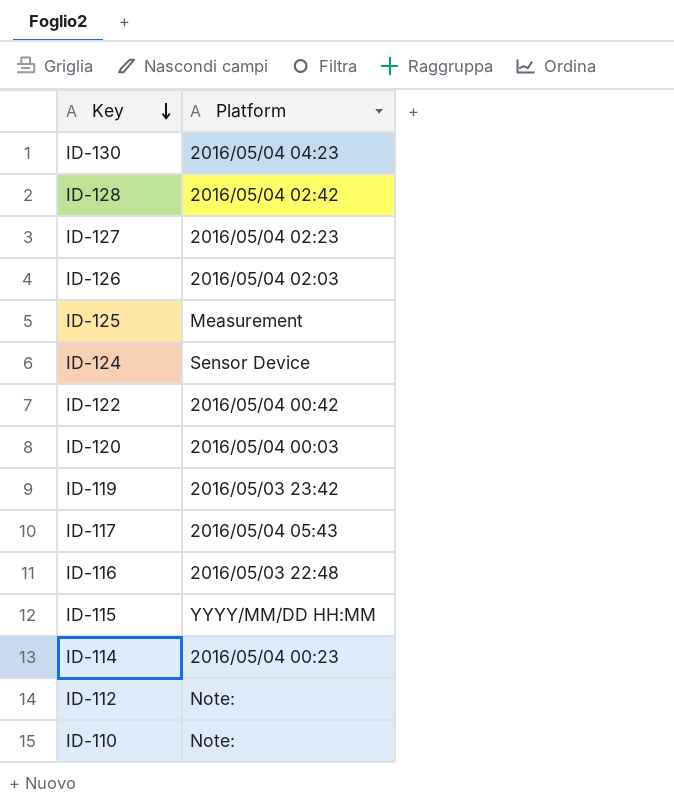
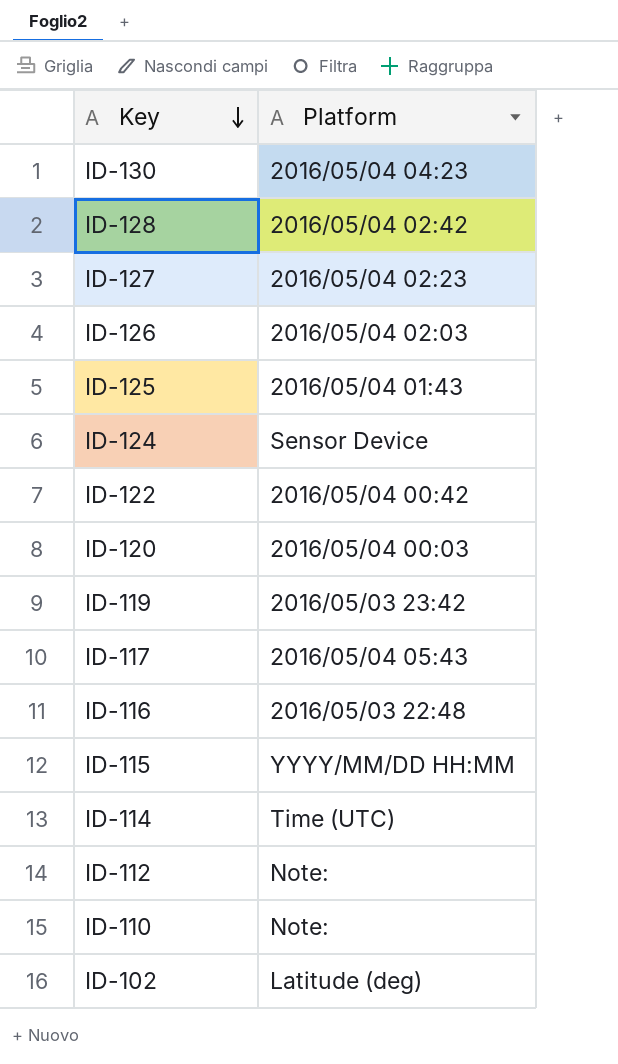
ID-125 | Platform: Measurement -> 2016/05/04 01:43
ID-114 | Platform: 2016/05/04 00:23 -> Time (UTC)
row ID-102: none -> Latitude (deg)

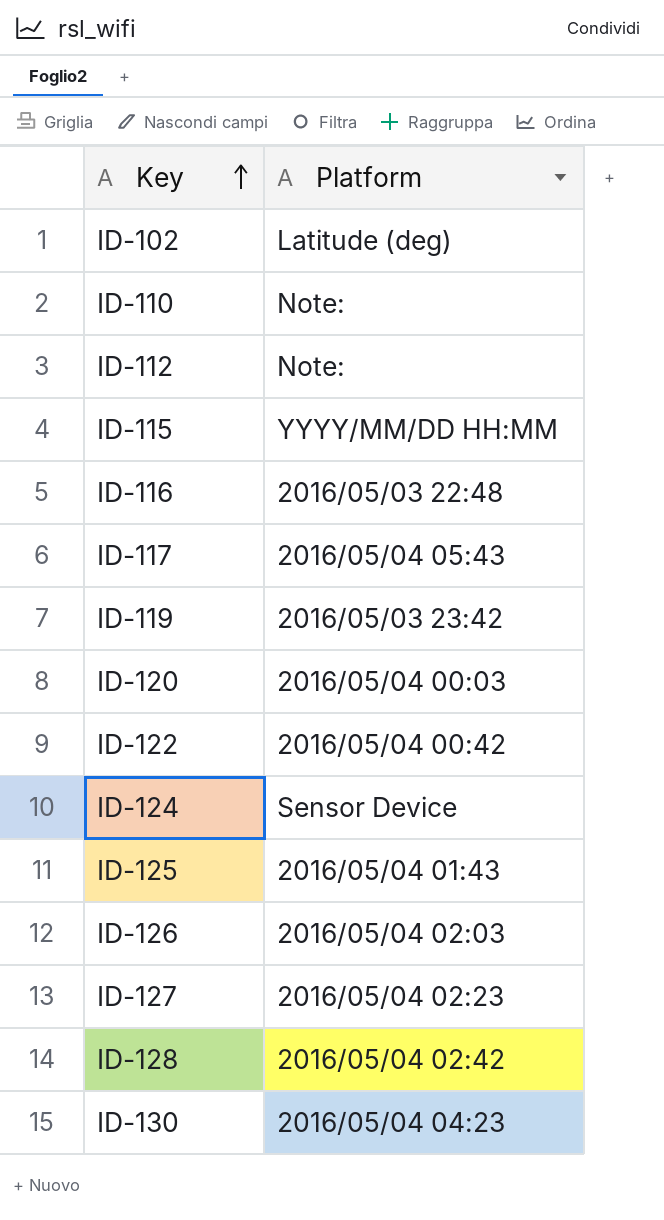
row order: Key descending -> Key ascending
row ID-114: Time (UTC) -> none

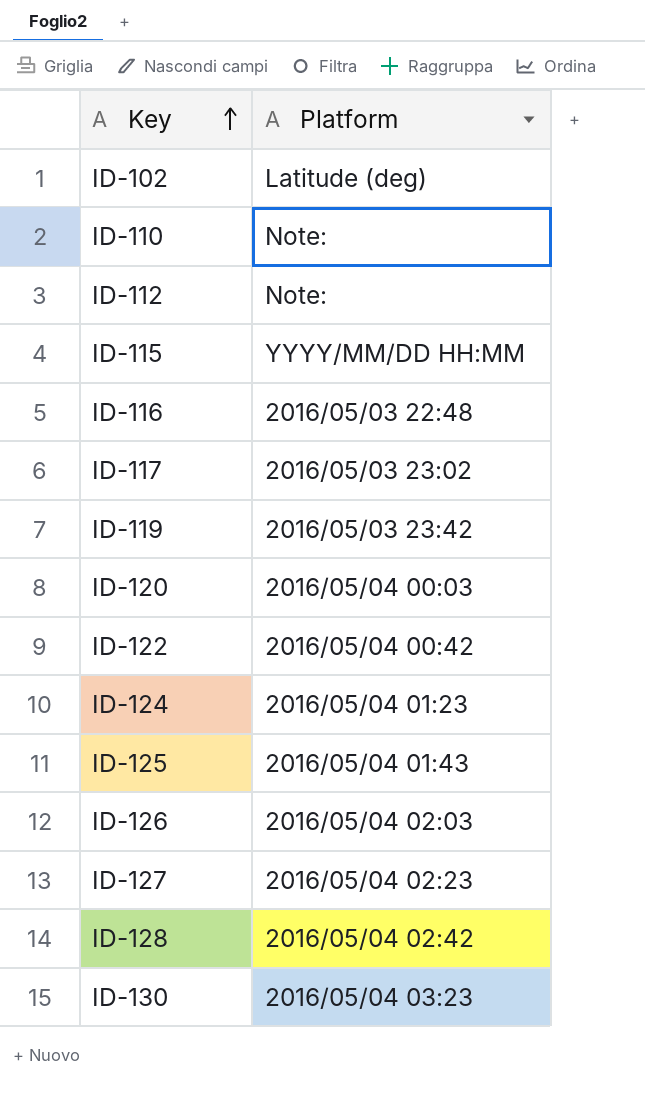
ID-117 | Platform: 2016/05/04 05:43 -> 2016/05/03 23:02
ID-124 | Platform: Sensor Device -> 2016/05/04 01:23
ID-130 | Platform: 2016/05/04 04:23 -> 2016/05/04 03:23

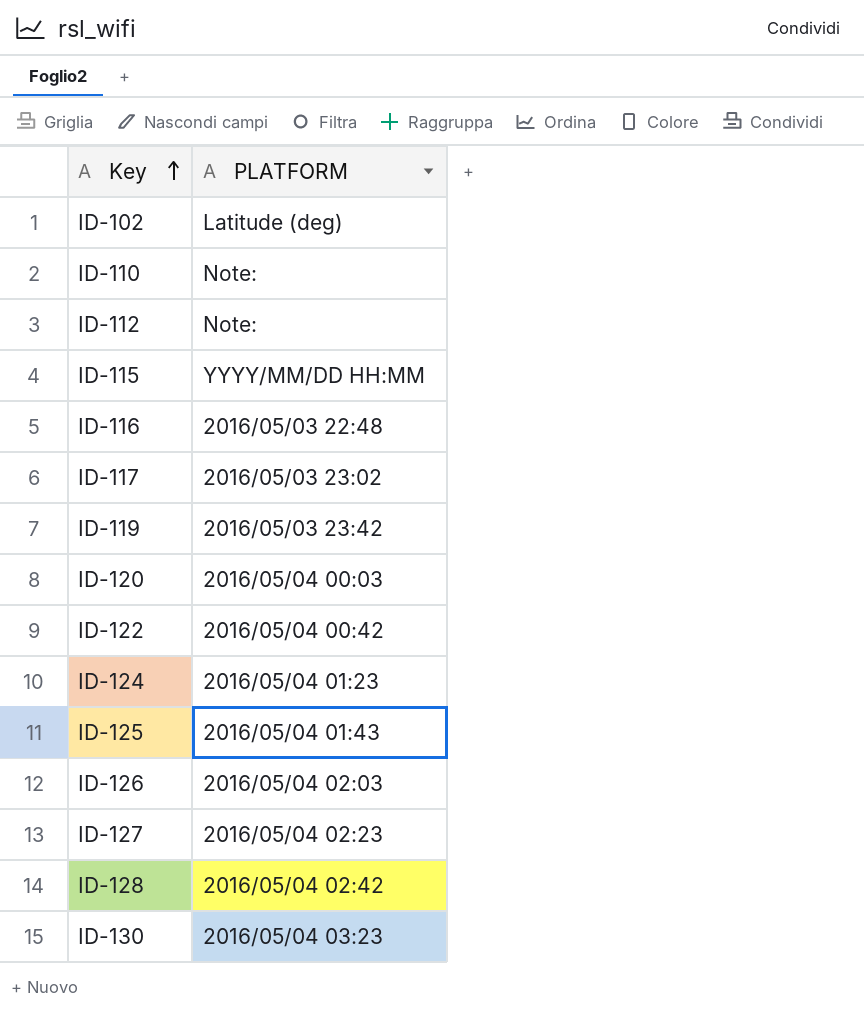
column name: Platform -> PLATFORM

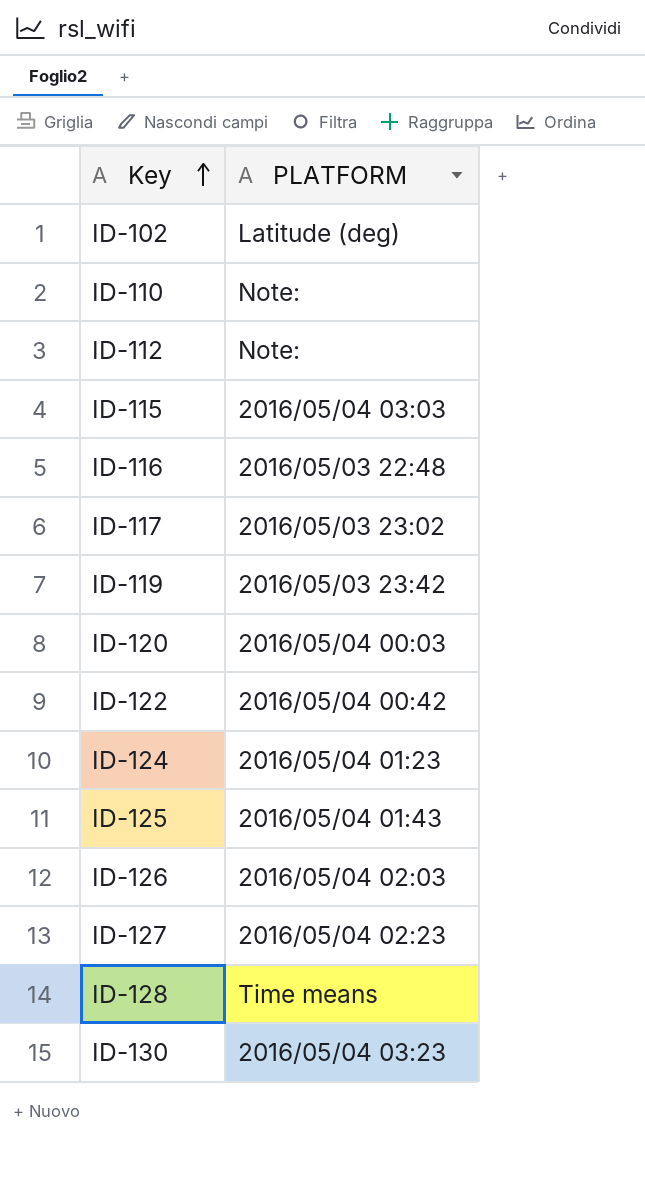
ID-115 | PLATFORM: YYYY/MM/DD HH:MM -> 2016/05/04 03:03
ID-128 | PLATFORM: 2016/05/04 02:42 -> Time means

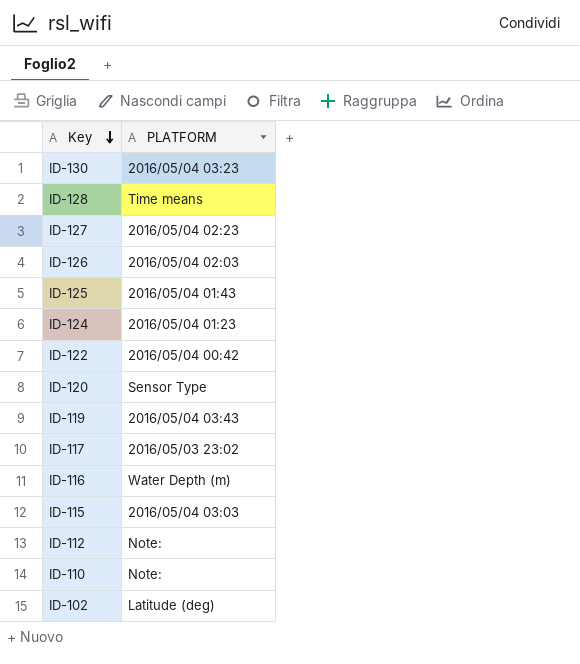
row order: Key ascending -> Key descending
ID-120 | PLATFORM: 2016/05/04 00:03 -> Sensor Type
ID-119 | PLATFORM: 2016/05/03 23:42 -> 2016/05/04 03:43
ID-116 | PLATFORM: 2016/05/03 22:48 -> Water Depth (m)

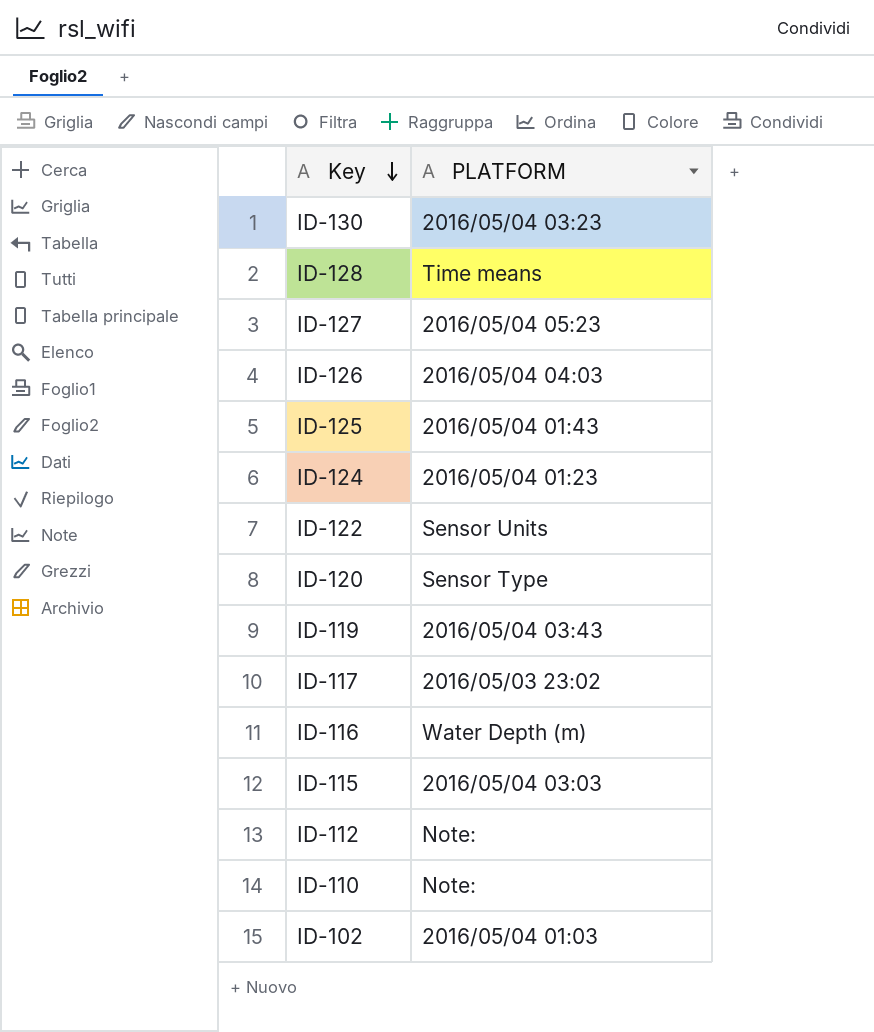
ID-127 | PLATFORM: 2016/05/04 02:23 -> 2016/05/04 05:23
ID-126 | PLATFORM: 2016/05/04 02:03 -> 2016/05/04 04:03
ID-122 | PLATFORM: 2016/05/04 00:42 -> Sensor Units
ID-102 | PLATFORM: Latitude (deg) -> 2016/05/04 01:03

